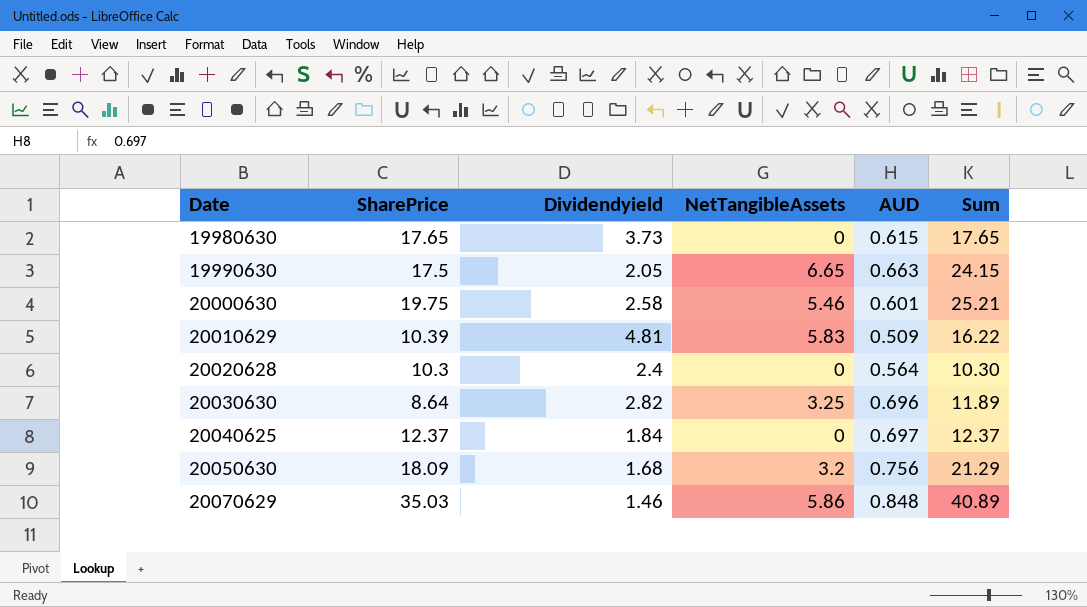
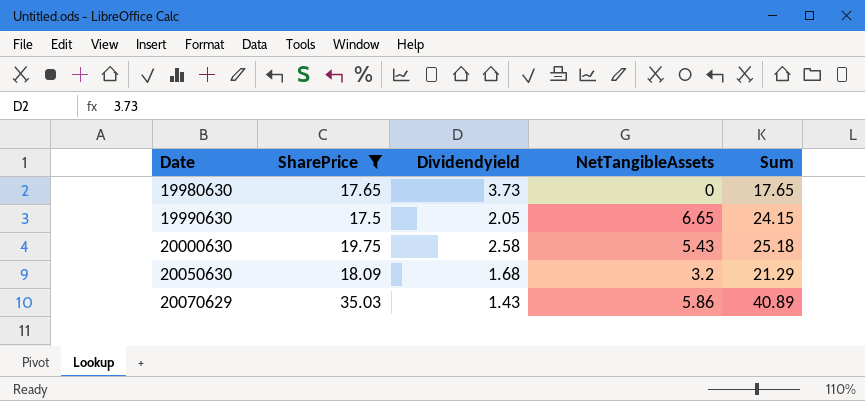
filter: none -> SharePrice >= 17.5
column AUD | position: 5 -> none
20000630 | NetTangibleAssets: 5.46 -> 5.43
20000630 | Sum: 25.21 -> 25.18
20070629 | Dividendyield: 1.46 -> 1.43

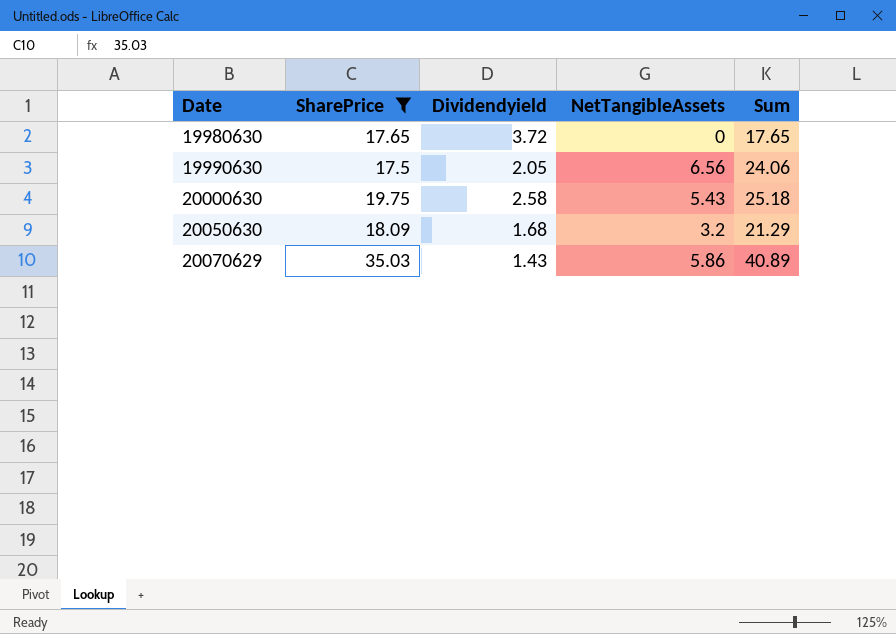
19980630 | Dividendyield: 3.73 -> 3.72
19990630 | NetTangibleAssets: 6.65 -> 6.56
19990630 | Sum: 24.15 -> 24.06

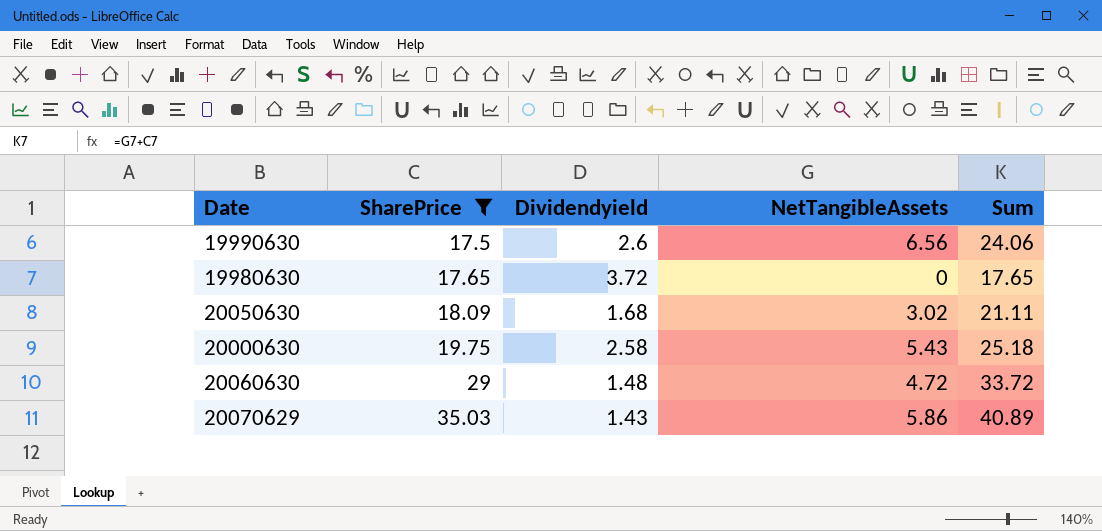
row order: Date ascending -> SharePrice ascending
19990630 | Dividendyield: 2.05 -> 2.6
20050630 | NetTangibleAssets: 3.2 -> 3.02
20050630 | Sum: 21.29 -> 21.11
row 20060630: none -> 29 | 1.48 | 4.72 | 33.72

